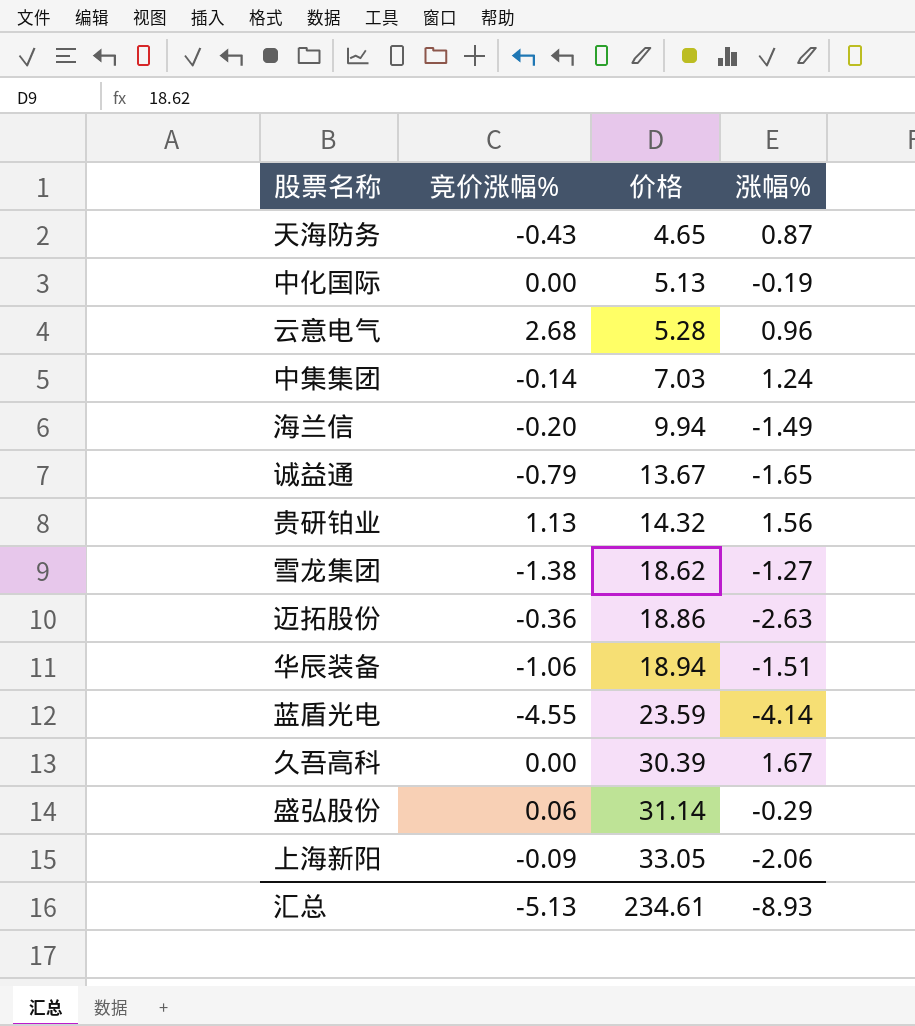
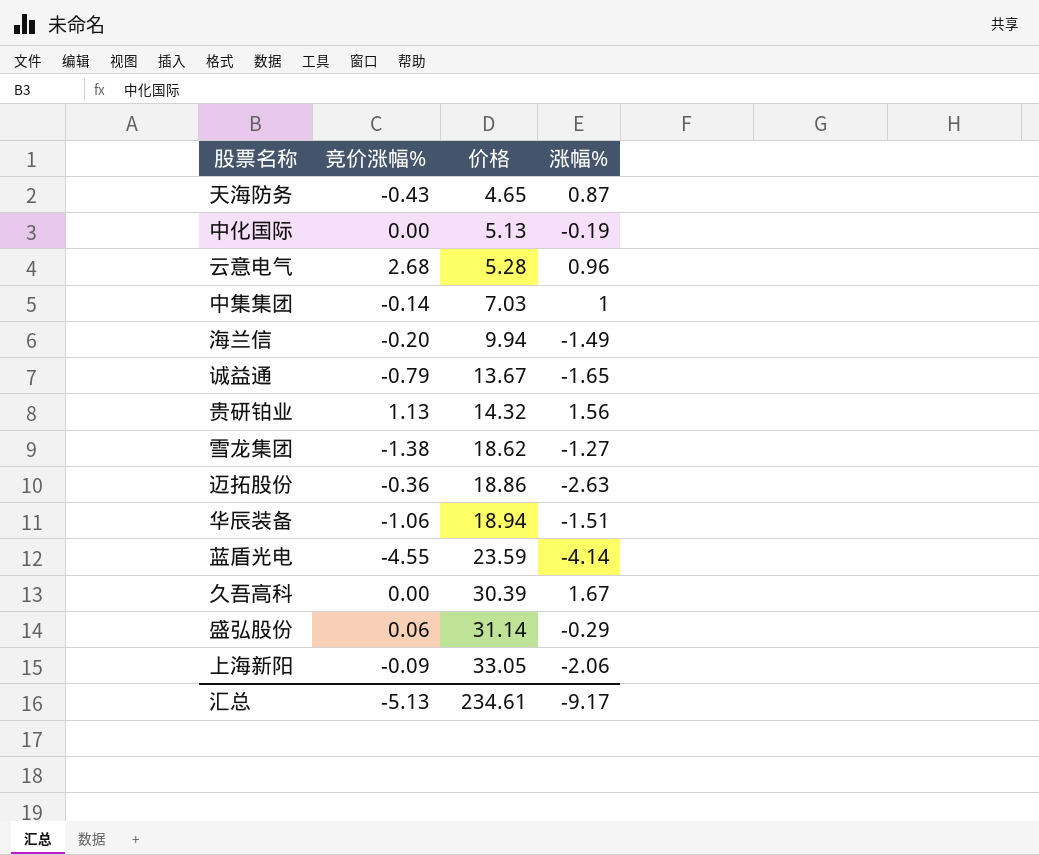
中集集团 | 涨幅%: 1.24 -> 1
汇总 | 涨幅%: -8.93 -> -9.17

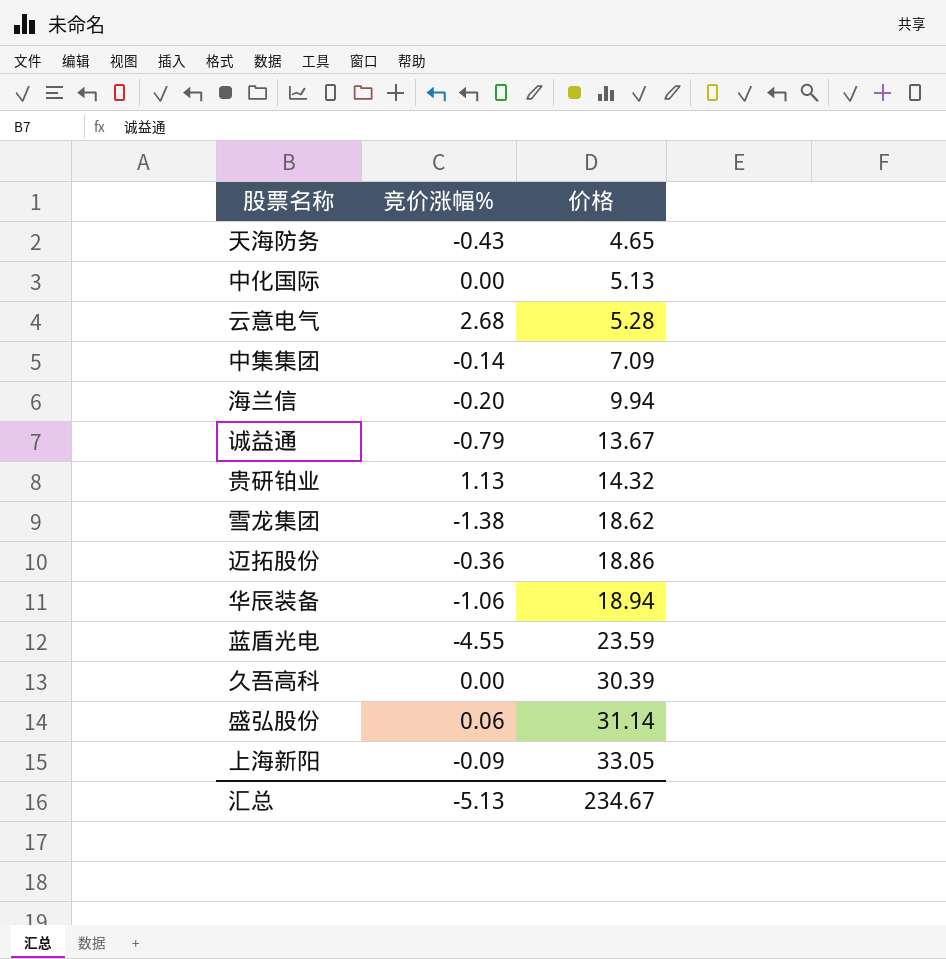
column 涨幅% | position: 4 -> none
中集集团 | 价格: 7.03 -> 7.09
汇总 | 价格: 234.61 -> 234.67

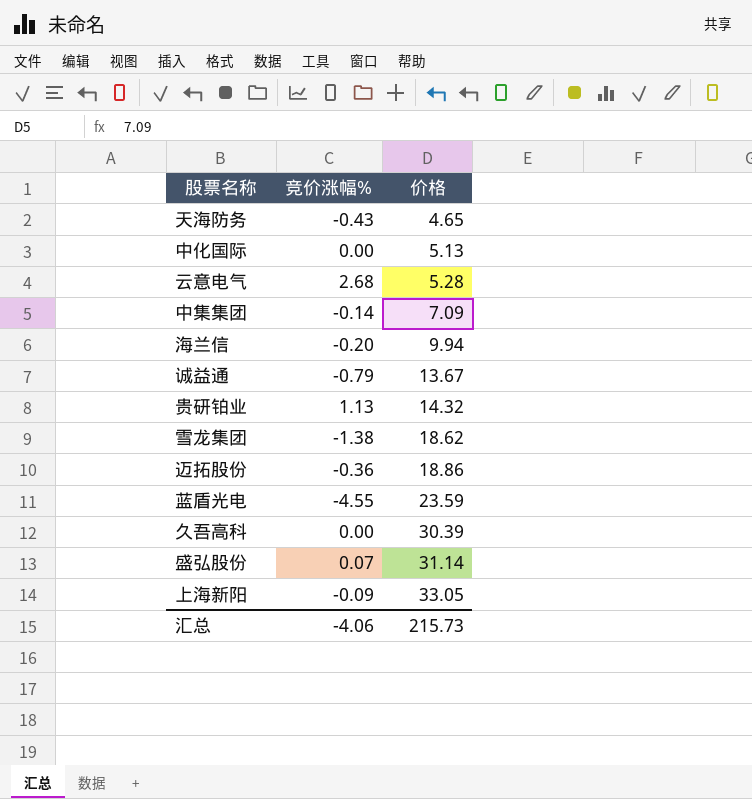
row 华辰装备: -1.06 | 18.94 -> none
盛弘股份 | 竞价涨幅%: 0.06 -> 0.07
汇总 | 竞价涨幅%: -5.13 -> -4.06
汇总 | 价格: 234.67 -> 215.73

